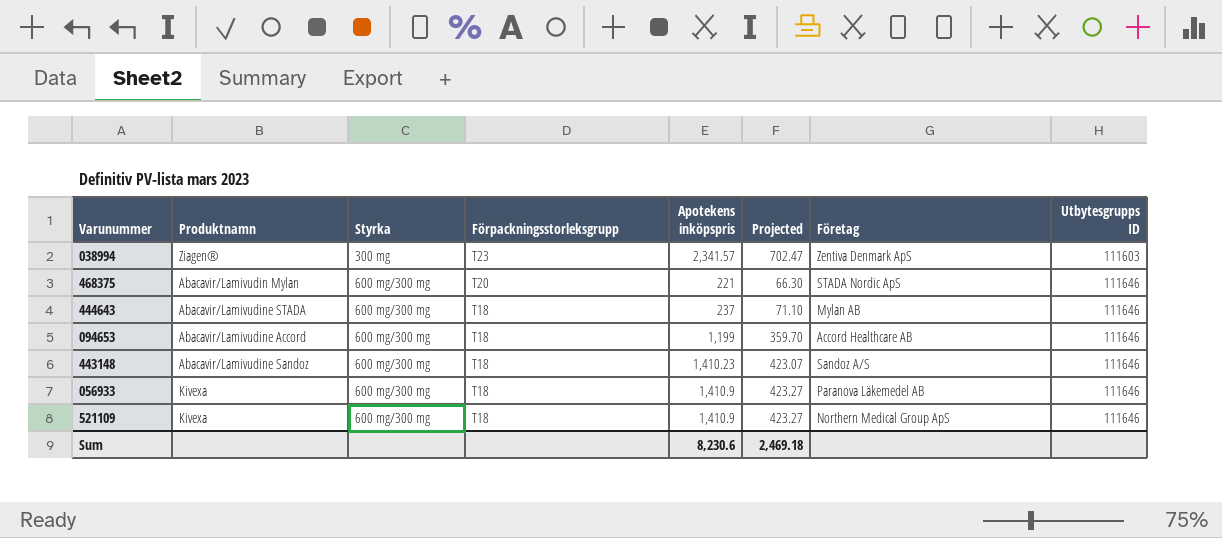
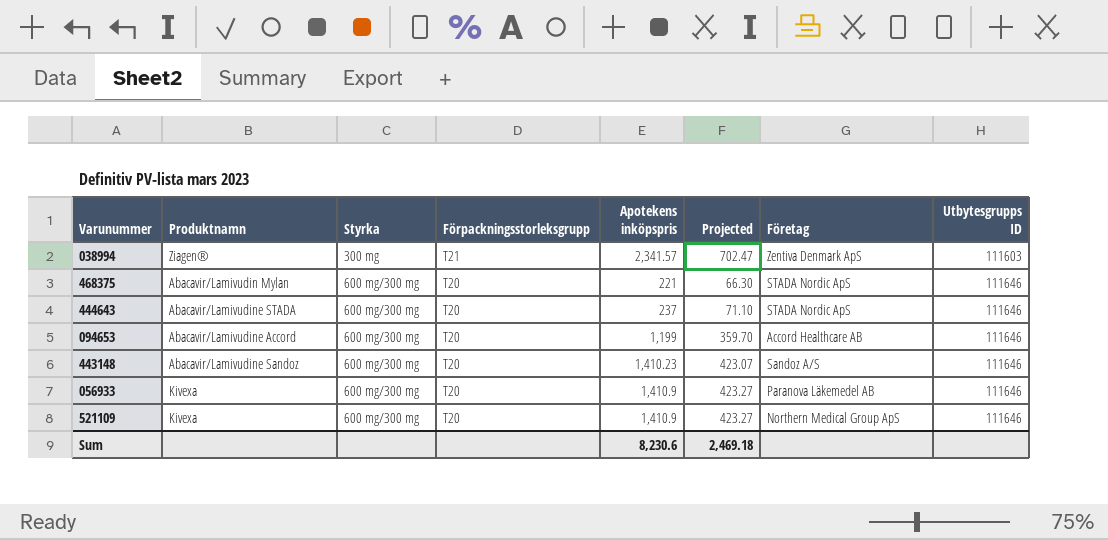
038994 | Förpackningsstorleksgrupp: T23 -> T21
444643 | Förpackningsstorleksgrupp: T18 -> T20
444643 | Företag: Mylan AB -> STADA Nordic ApS
094653 | Förpackningsstorleksgrupp: T18 -> T20
443148 | Förpackningsstorleksgrupp: T18 -> T20
056933 | Förpackningsstorleksgrupp: T18 -> T20
521109 | Förpackningsstorleksgrupp: T18 -> T20

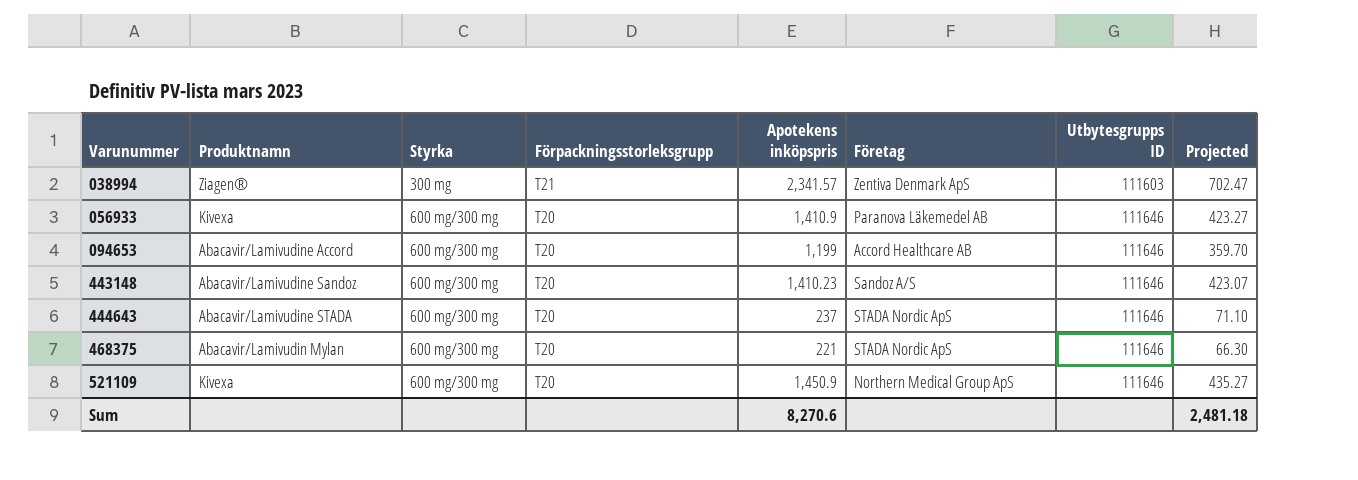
row order: Styrka ascending -> Varunummer ascending
column Projected | position: 6 -> 8
521109 | Apotekens inköpspris: 1,410.9 -> 1,450.9
521109 | Projected: 423.27 -> 435.27
Sum | Apotekens inköpspris: 8,230.6 -> 8,270.6
Sum | Projected: 2,469.18 -> 2,481.18

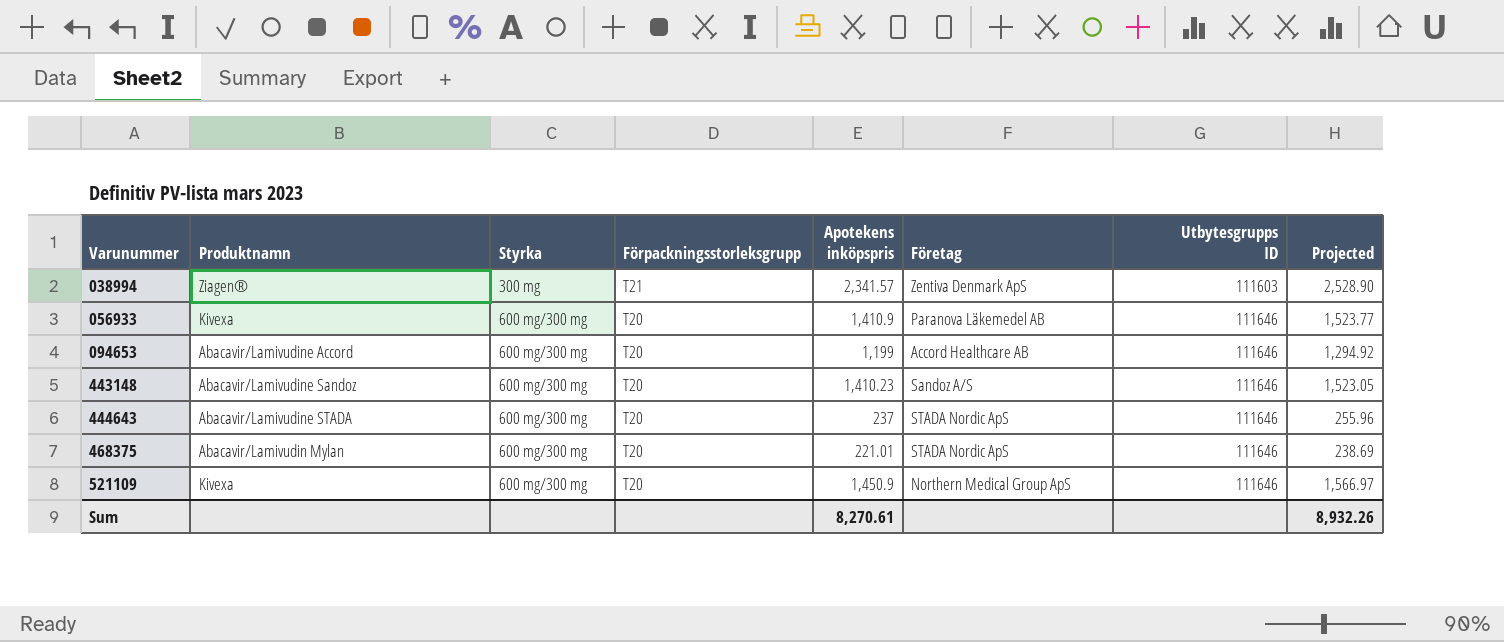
column Projected | formula: [Apotekens inköpspris] * 0.3 -> [Apotekens inköpspris] * 1.08
468375 | Apotekens inköpspris: 221 -> 221.01
Sum | Apotekens inköpspris: 8,270.6 -> 8,270.61
Sum | Projected: 2,481.18 -> 8,932.26

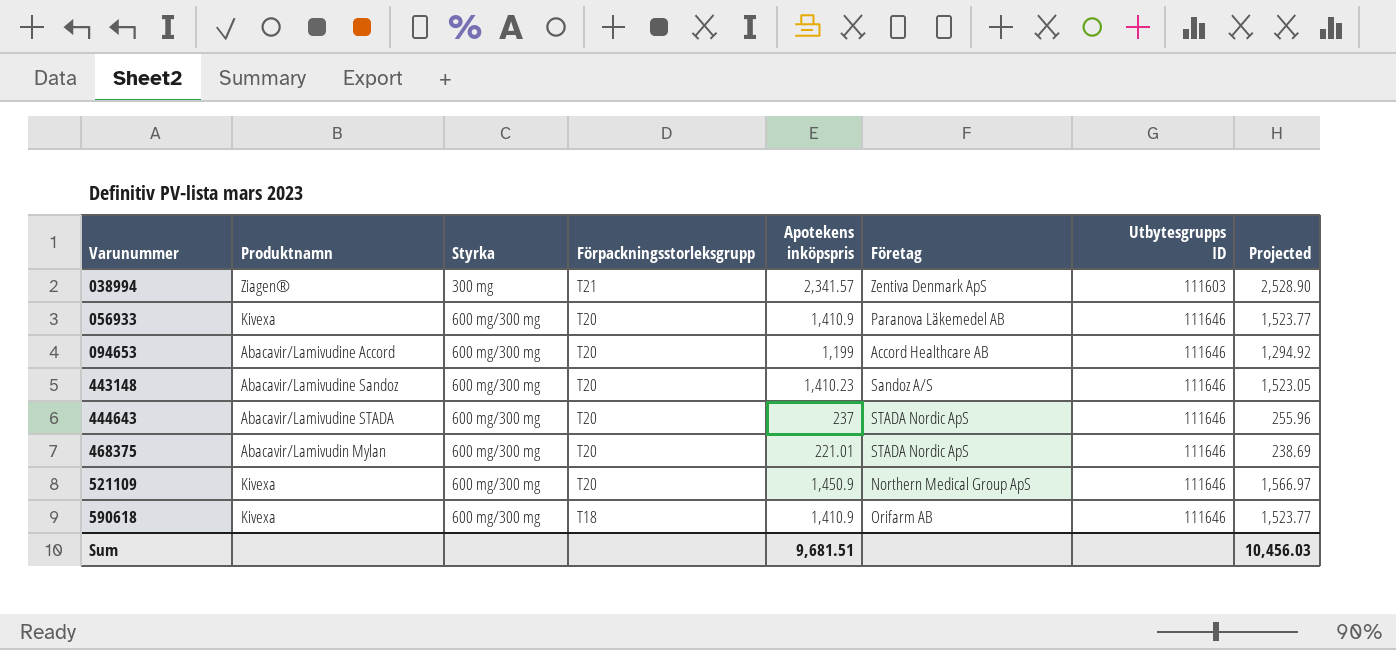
row 590618: none -> Kivexa | 600 mg/300 mg | T18 | 1,410.9 | Orifarm AB | 111646 | 1,523.77
Sum | Apotekens inköpspris: 8,270.61 -> 9,681.51
Sum | Projected: 8,932.26 -> 10,456.03

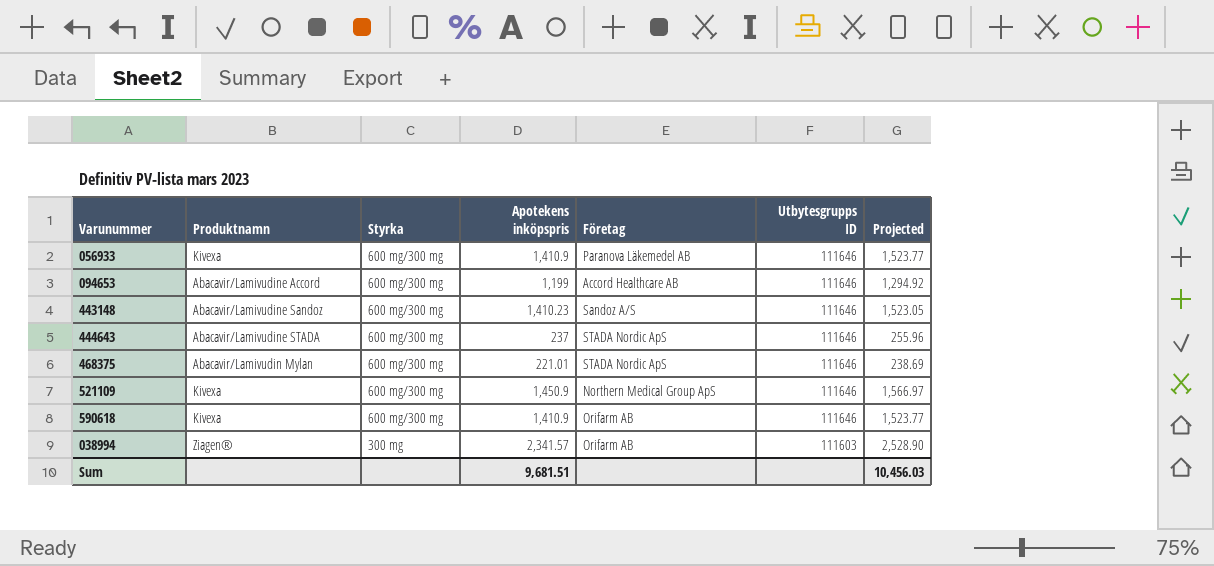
row order: Varunummer ascending -> Styrka descending
column Förpackningsstorleksgrupp | position: 4 -> none
038994 | Företag: Zentiva Denmark ApS -> Orifarm AB

